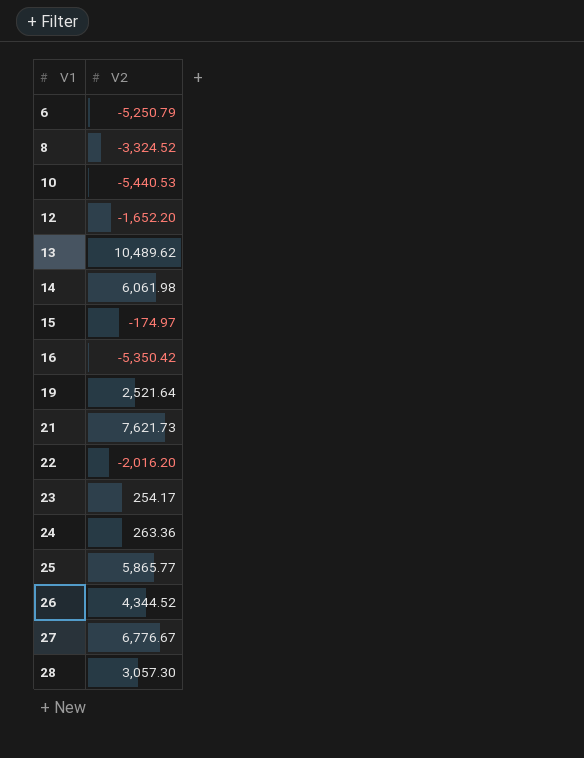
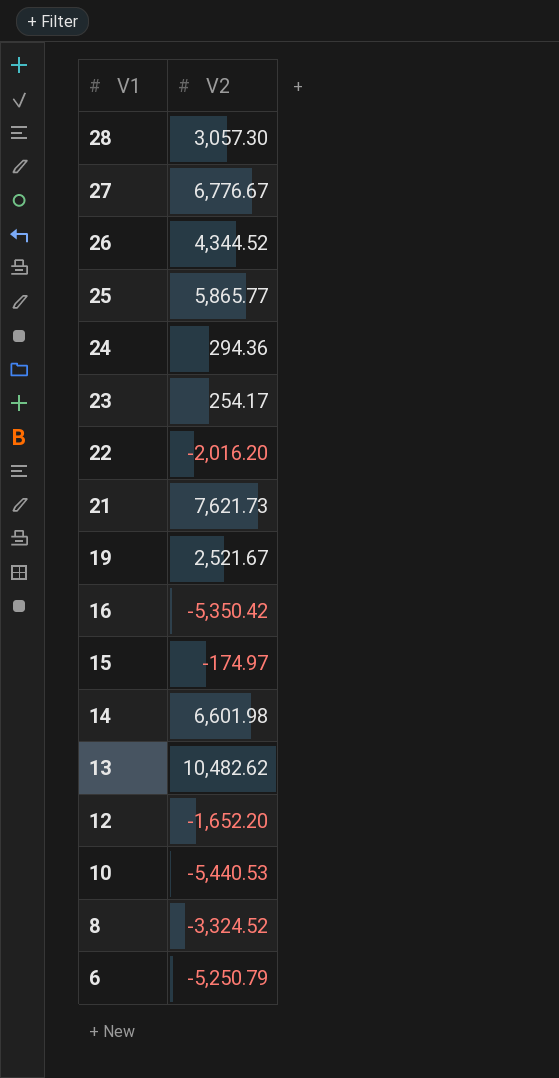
row order: V1 ascending -> V1 descending
24 | V2: 263.36 -> 294.36
19 | V2: 2,521.64 -> 2,521.67
14 | V2: 6,061.98 -> 6,601.98
13 | V2: 10,489.62 -> 10,482.62

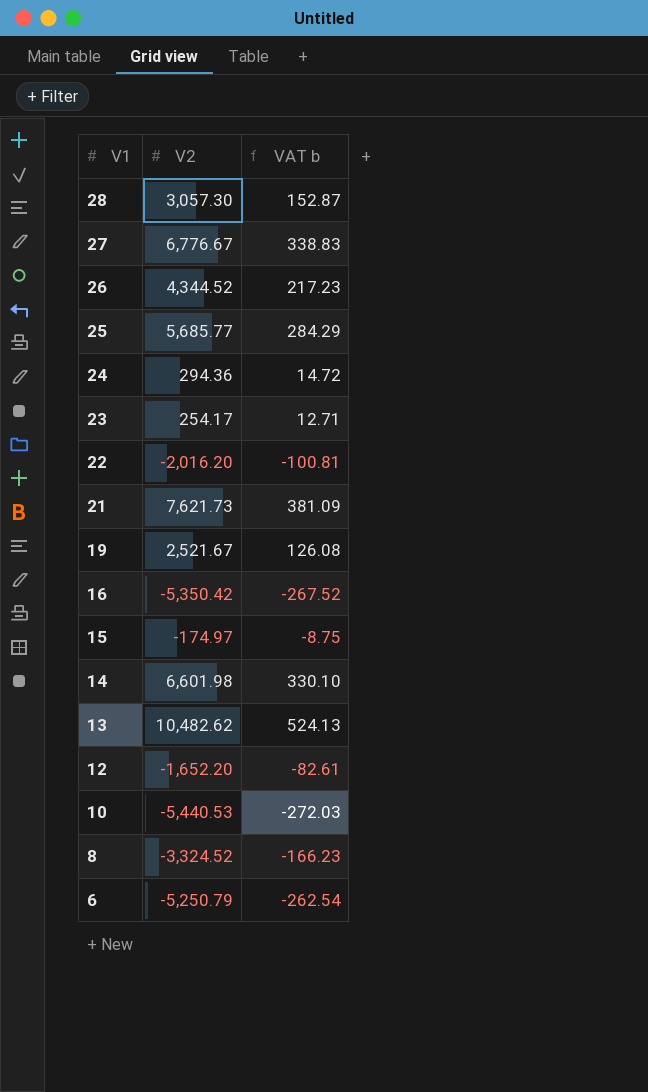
column VAT b | formula: none -> [V2] * 0.05
25 | V2: 5,865.77 -> 5,685.77

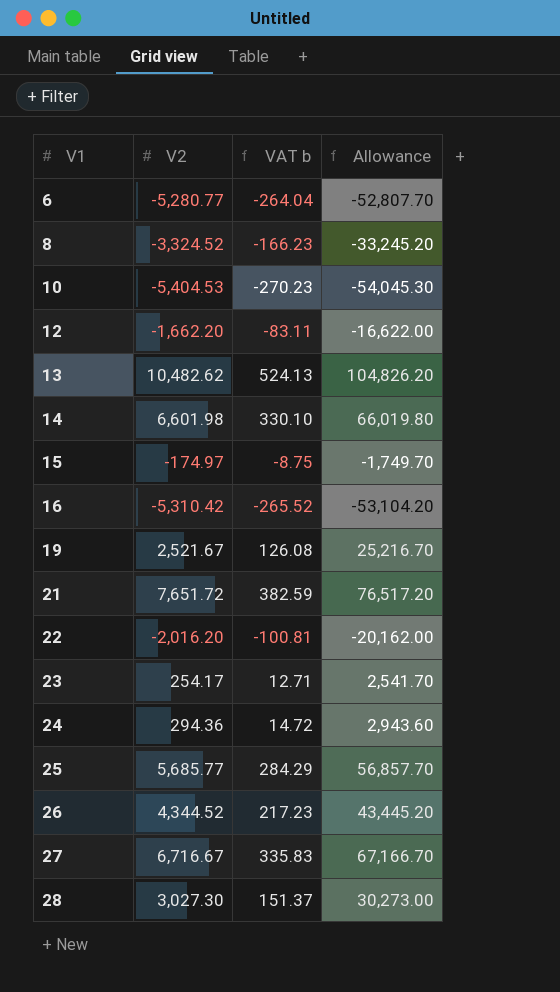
row order: V1 descending -> V1 ascending
column Allowance | formula: none -> [V2] * 10
6 | V2: -5,250.79 -> -5,280.77
6 | VAT b: -262.54 -> -264.04
10 | V2: -5,440.53 -> -5,404.53
10 | VAT b: -272.03 -> -270.23
12 | V2: -1,652.20 -> -1,662.20
12 | VAT b: -82.61 -> -83.11
16 | V2: -5,350.42 -> -5,310.42
16 | VAT b: -267.52 -> -265.52
21 | V2: 7,621.73 -> 7,651.72
21 | VAT b: 381.09 -> 382.59
27 | V2: 6,776.67 -> 6,716.67
27 | VAT b: 338.83 -> 335.83
28 | V2: 3,057.30 -> 3,027.30
28 | VAT b: 152.87 -> 151.37

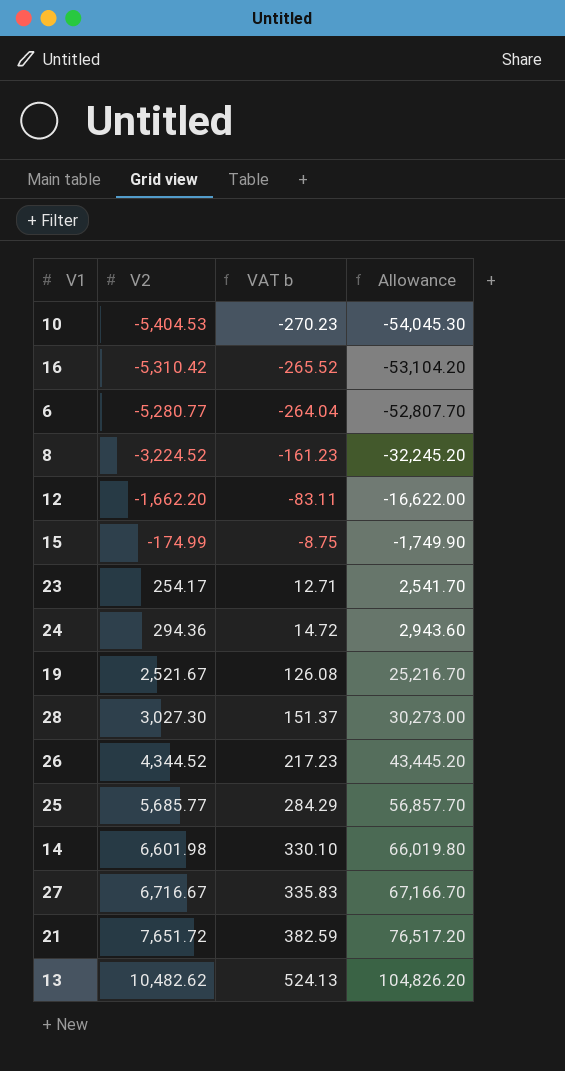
row order: V1 ascending -> V2 ascending
row 22: -2,016.20 | -100.81 | -20,162.00 -> none
8 | V2: -3,324.52 -> -3,224.52
8 | VAT b: -166.23 -> -161.23
8 | Allowance: -33,245.20 -> -32,245.20
15 | V2: -174.97 -> -174.99
15 | Allowance: -1,749.70 -> -1,749.90

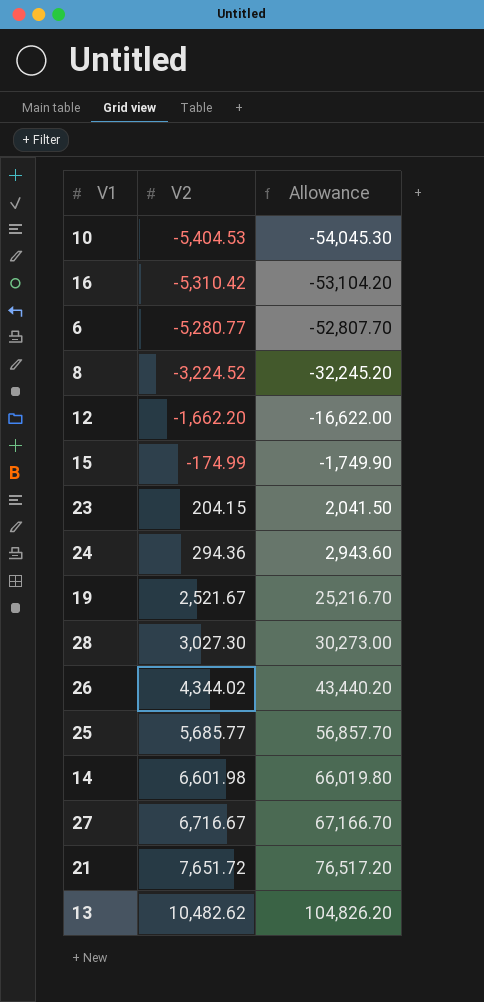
column VAT b | formula: [V2] * 0.05 -> none
23 | V2: 254.17 -> 204.15
23 | Allowance: 2,541.70 -> 2,041.50
26 | V2: 4,344.52 -> 4,344.02
26 | Allowance: 43,445.20 -> 43,440.20

